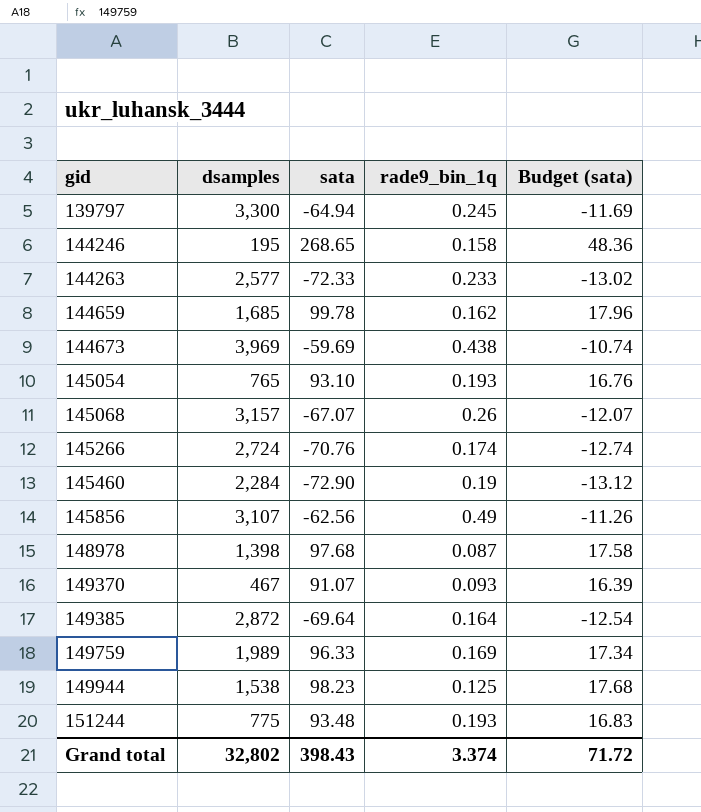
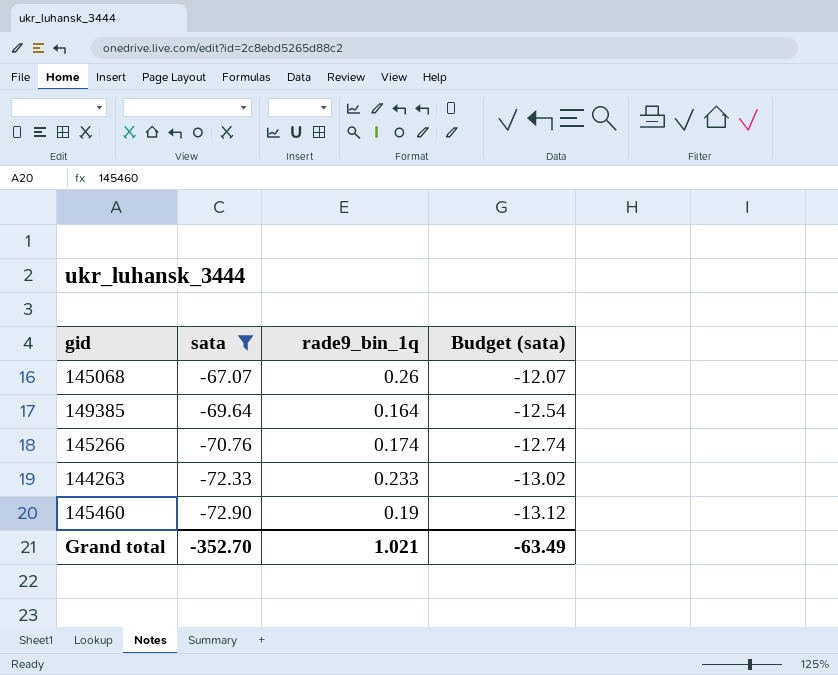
filter: none -> sata <= -67.07
row order: gid ascending -> sata descending
column dsamples | position: 2 -> none
Grand total | sata: 398.43 -> -352.70
Grand total | rade9_bin_1q: 3.374 -> 1.021
Grand total | Budget (sata): 71.72 -> -63.49

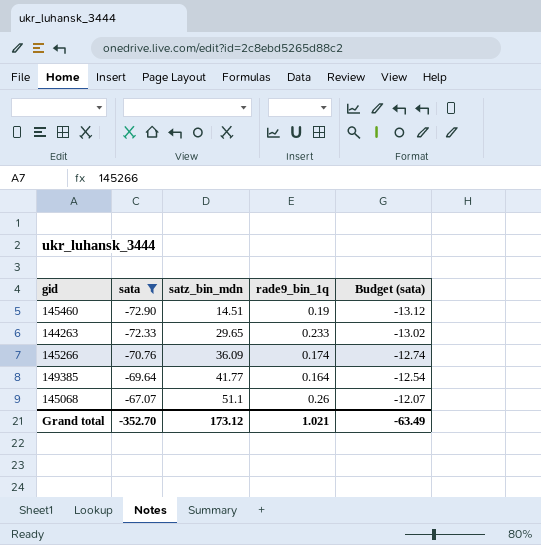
row order: sata descending -> sata ascending
column satz_bin_mdn | position: none -> 3

